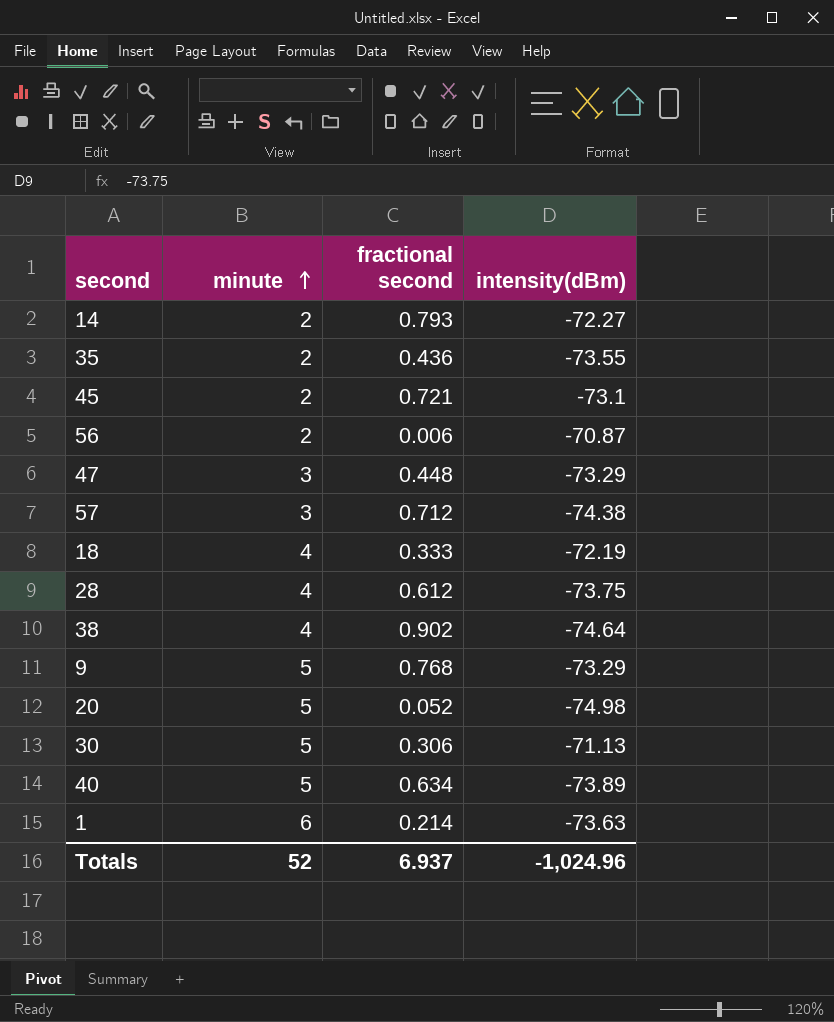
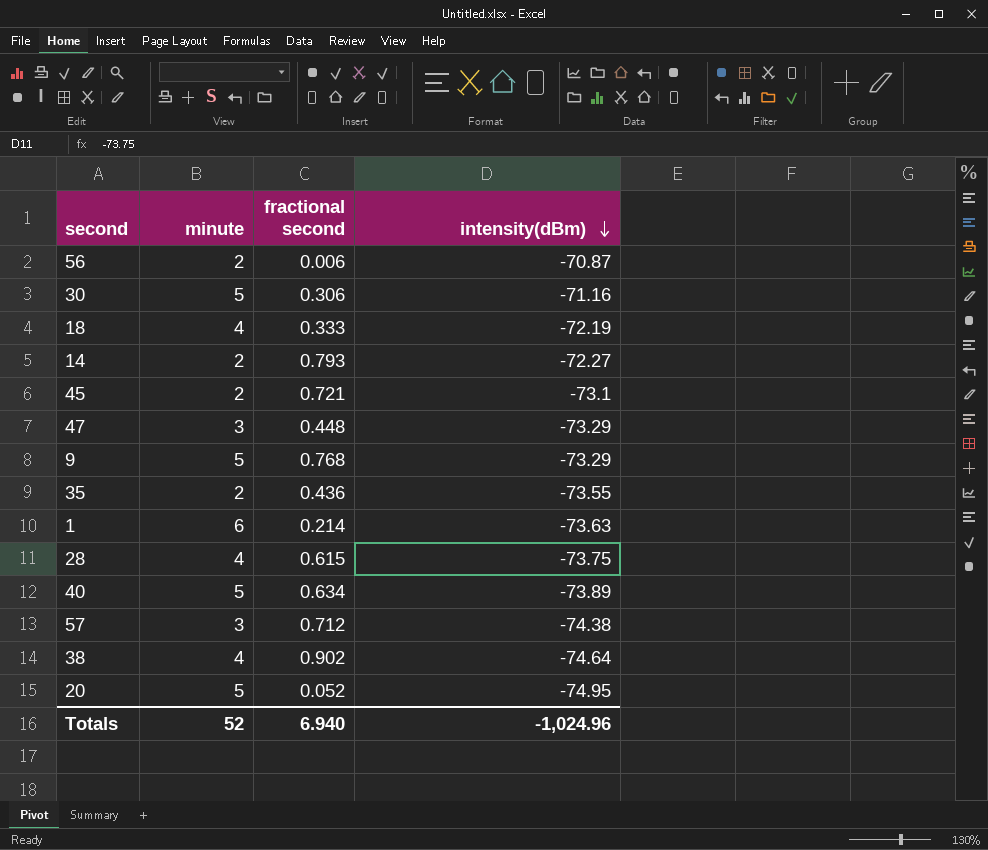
row order: minute ascending -> intensity(dBm) descending
30 | intensity(dBm): -71.13 -> -71.16
28 | fractional second: 0.612 -> 0.615
20 | intensity(dBm): -74.98 -> -74.95
Totals | fractional second: 6.937 -> 6.940

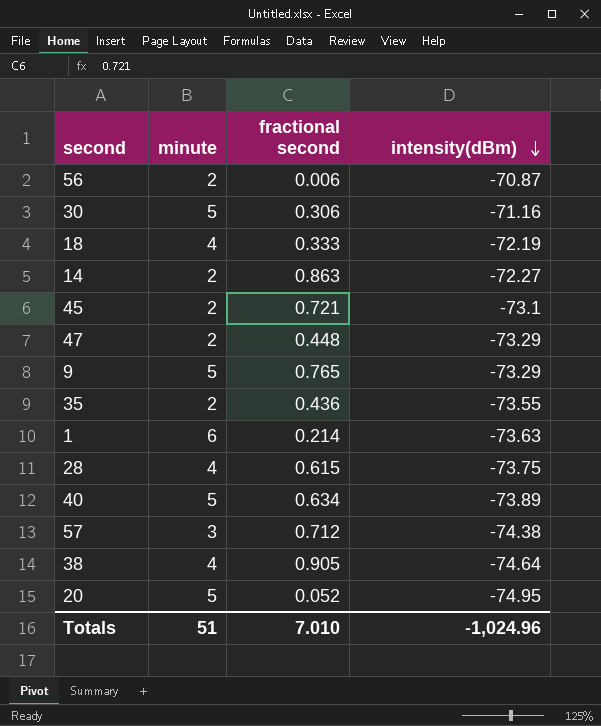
14 | fractional second: 0.793 -> 0.863
47 | minute: 3 -> 2
9 | fractional second: 0.768 -> 0.765
38 | fractional second: 0.902 -> 0.905
Totals | minute: 52 -> 51
Totals | fractional second: 6.940 -> 7.010

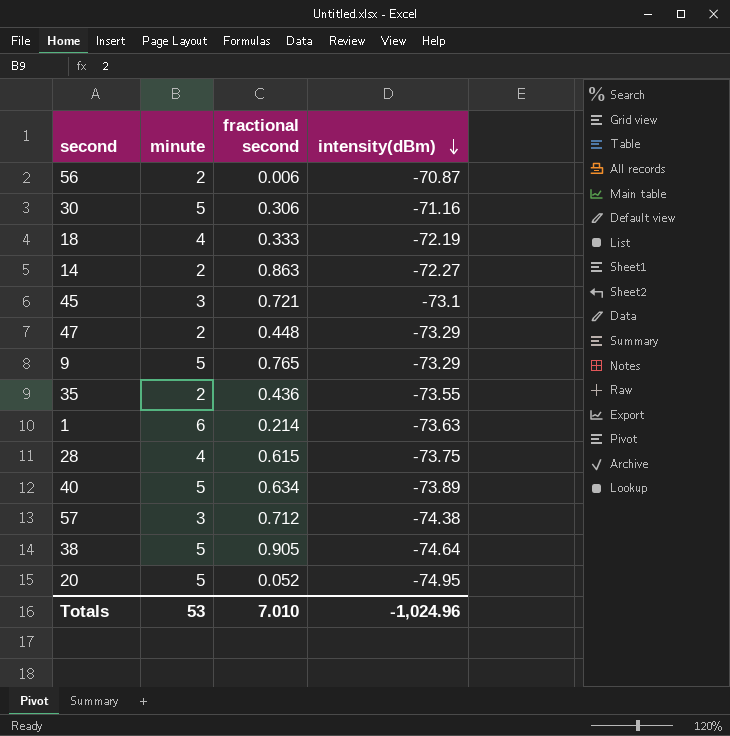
45 | minute: 2 -> 3
38 | minute: 4 -> 5
Totals | minute: 51 -> 53

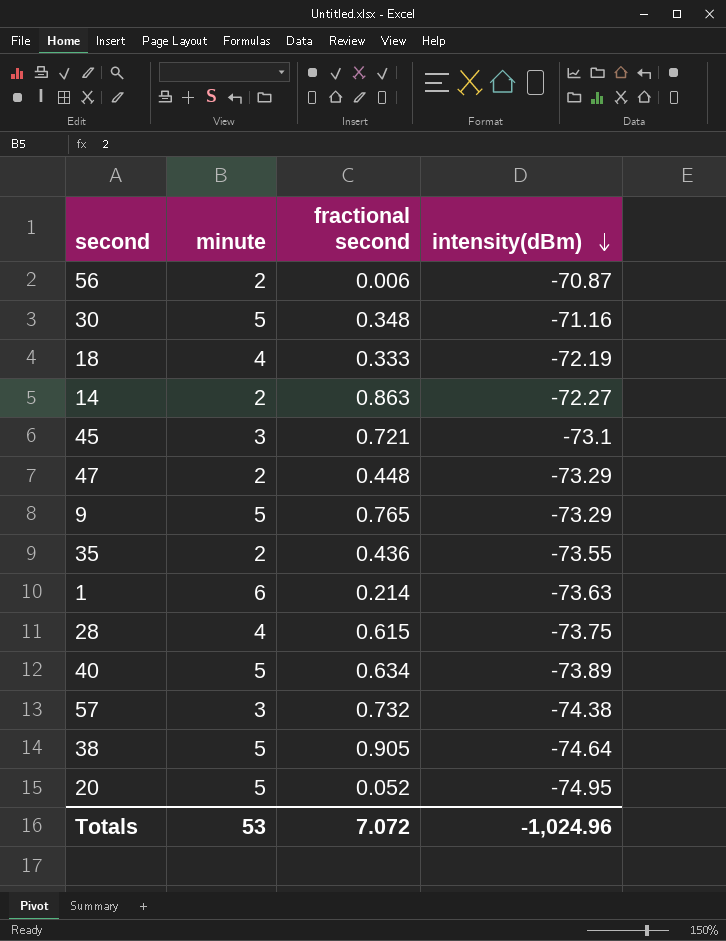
30 | fractional second: 0.306 -> 0.348
57 | fractional second: 0.712 -> 0.732
Totals | fractional second: 7.010 -> 7.072

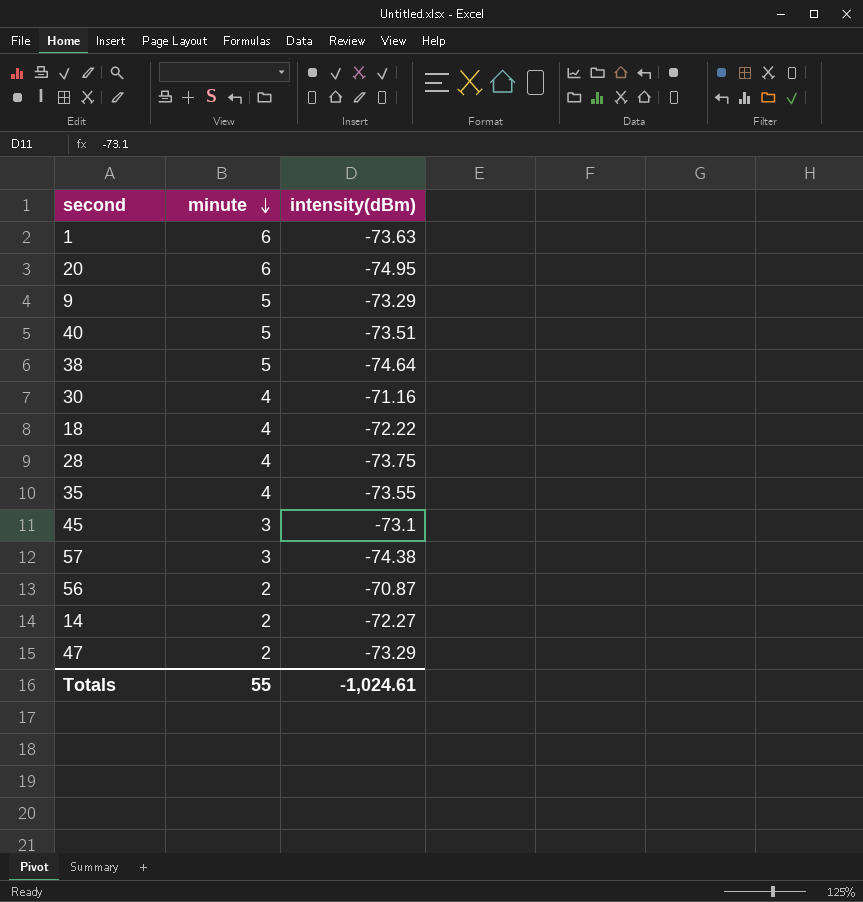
row order: intensity(dBm) descending -> minute descending
column fractional second | position: 3 -> none
20 | minute: 5 -> 6
40 | intensity(dBm): -73.89 -> -73.51
30 | minute: 5 -> 4
18 | intensity(dBm): -72.19 -> -72.22
35 | minute: 2 -> 4
Totals | minute: 53 -> 55
Totals | intensity(dBm): -1,024.96 -> -1,024.61

